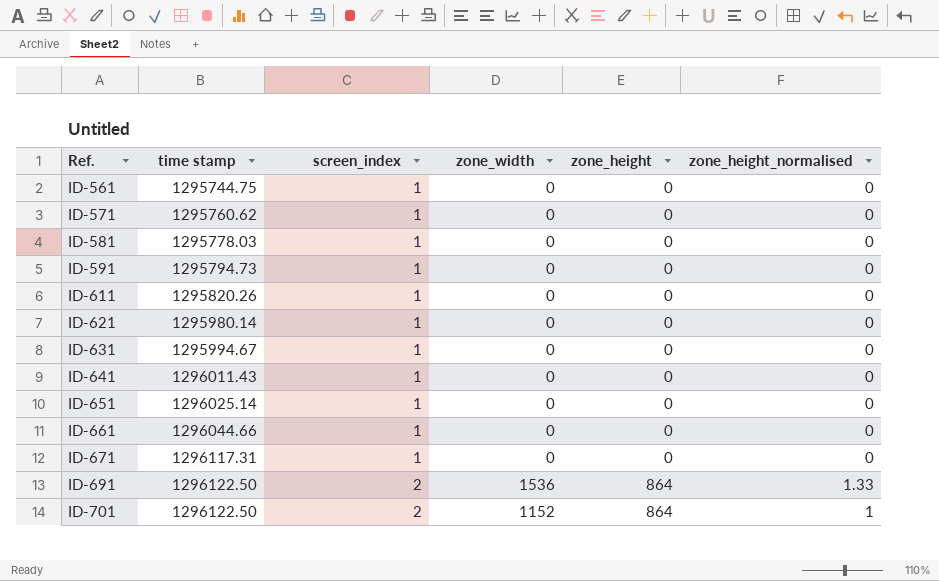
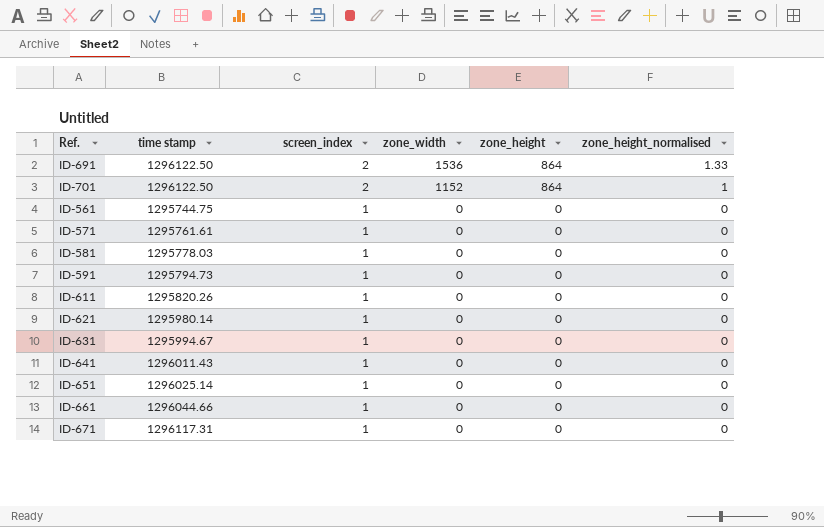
row order: Ref. ascending -> screen_index descending
ID-571 | time stamp: 1295760.62 -> 1295761.61

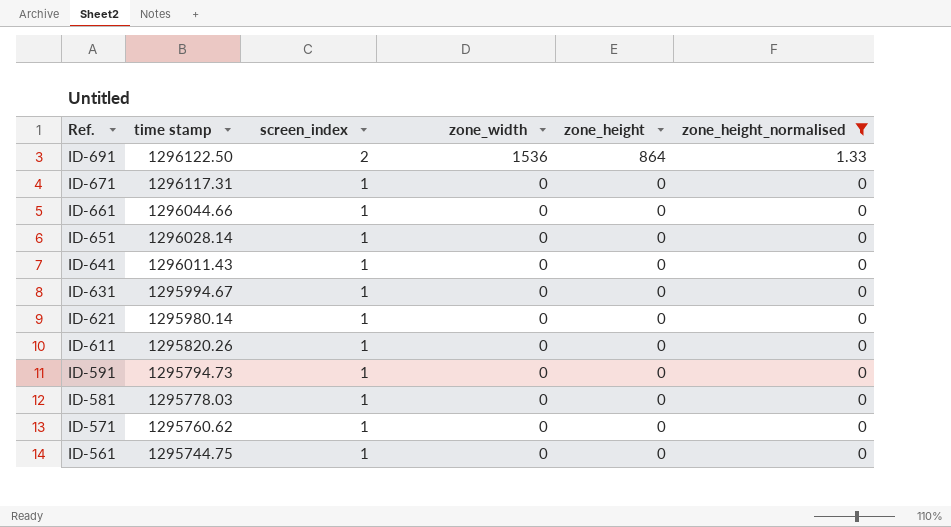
filter: none -> zone_height_normalised != 1
row order: screen_index descending -> Ref. descending
ID-651 | time stamp: 1296025.14 -> 1296028.14
ID-571 | time stamp: 1295761.61 -> 1295760.62

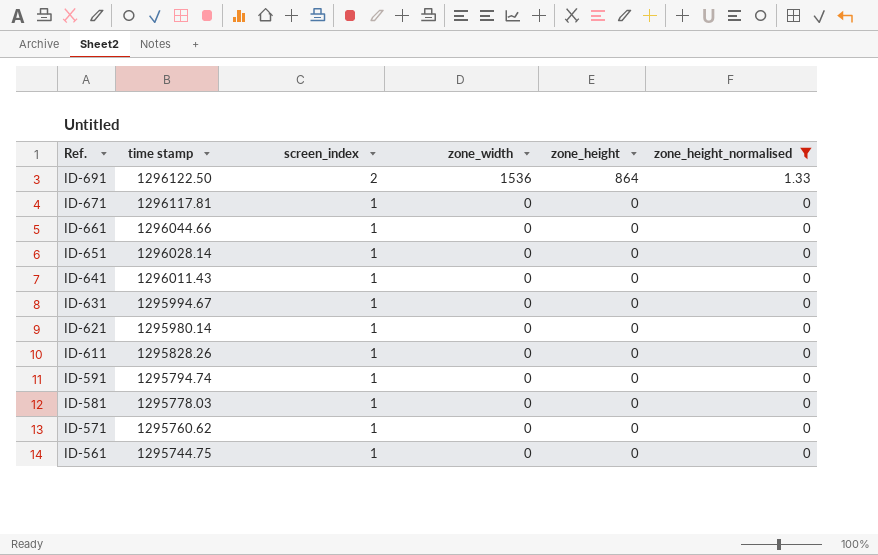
ID-671 | time stamp: 1296117.31 -> 1296117.81
ID-611 | time stamp: 1295820.26 -> 1295828.26
ID-591 | time stamp: 1295794.73 -> 1295794.74

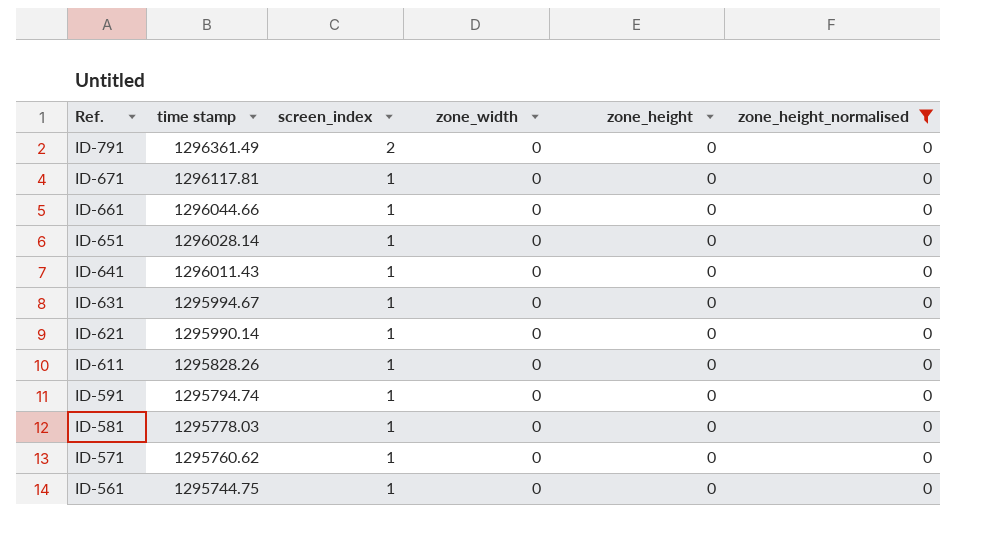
row ID-691: 1296122.50 | 2 | 1536 | 864 | 1.33 -> none
row ID-791: none -> 1296361.49 | 2 | 0 | 0 | 0
ID-621 | time stamp: 1295980.14 -> 1295990.14

